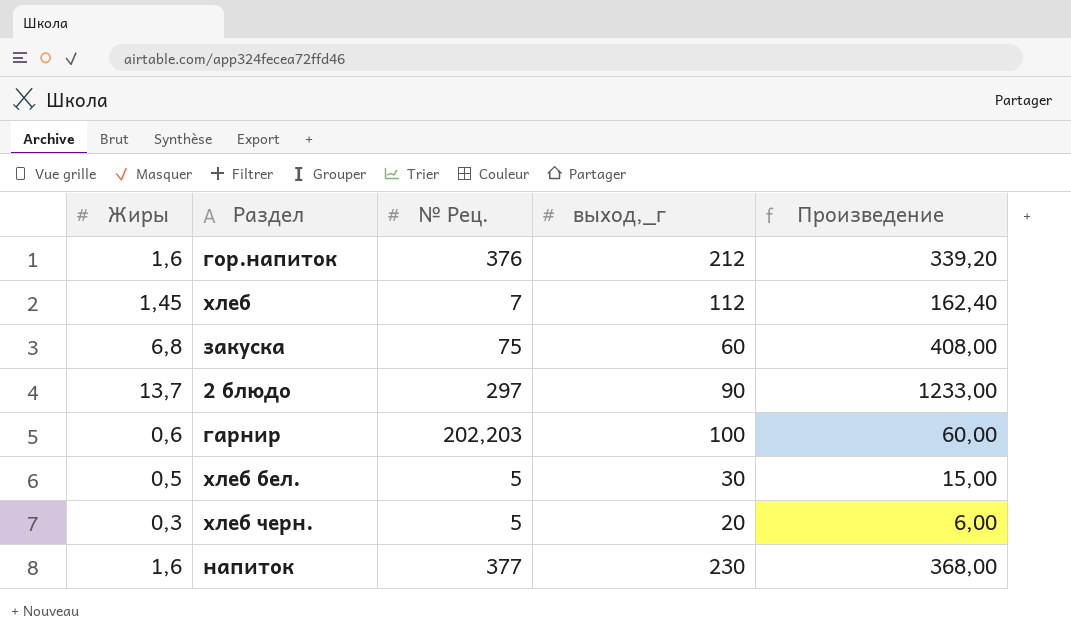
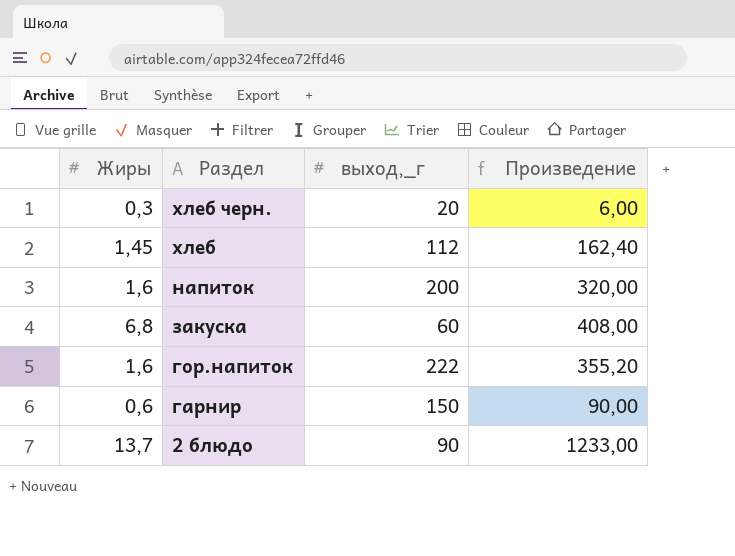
row order: none -> Раздел descending
column № Рец. | position: 3 -> none
row хлеб бел.: 0,5 | 5 | 30 | 15,00 -> none
напиток | выход,_г: 230 -> 200
напиток | Произведение: 368,00 -> 320,00
гор.напиток | выход,_г: 212 -> 222
гор.напиток | Произведение: 339,20 -> 355,20
гарнир | выход,_г: 100 -> 150
гарнир | Произведение: 60,00 -> 90,00

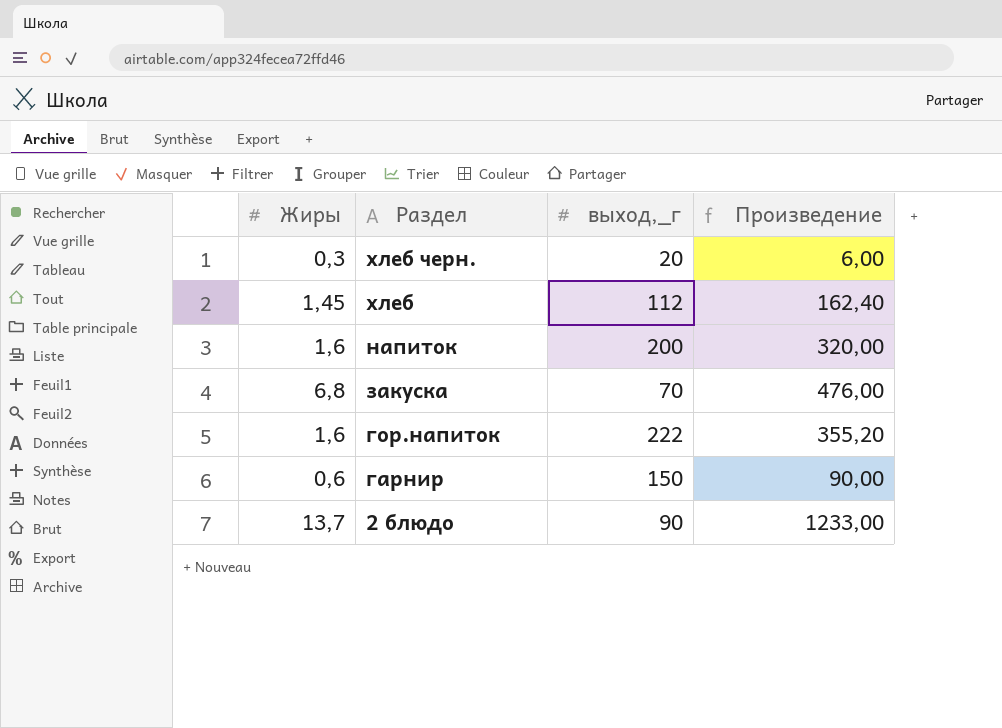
закуска | выход,_г: 60 -> 70
закуска | Произведение: 408,00 -> 476,00

